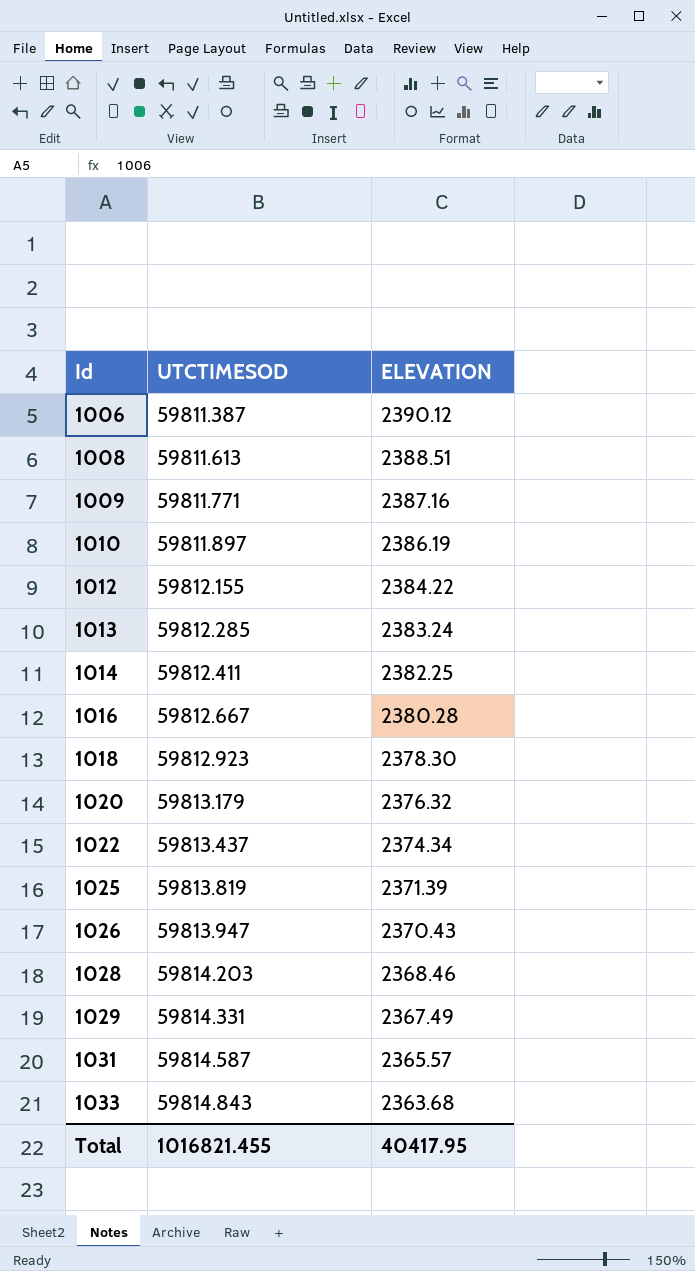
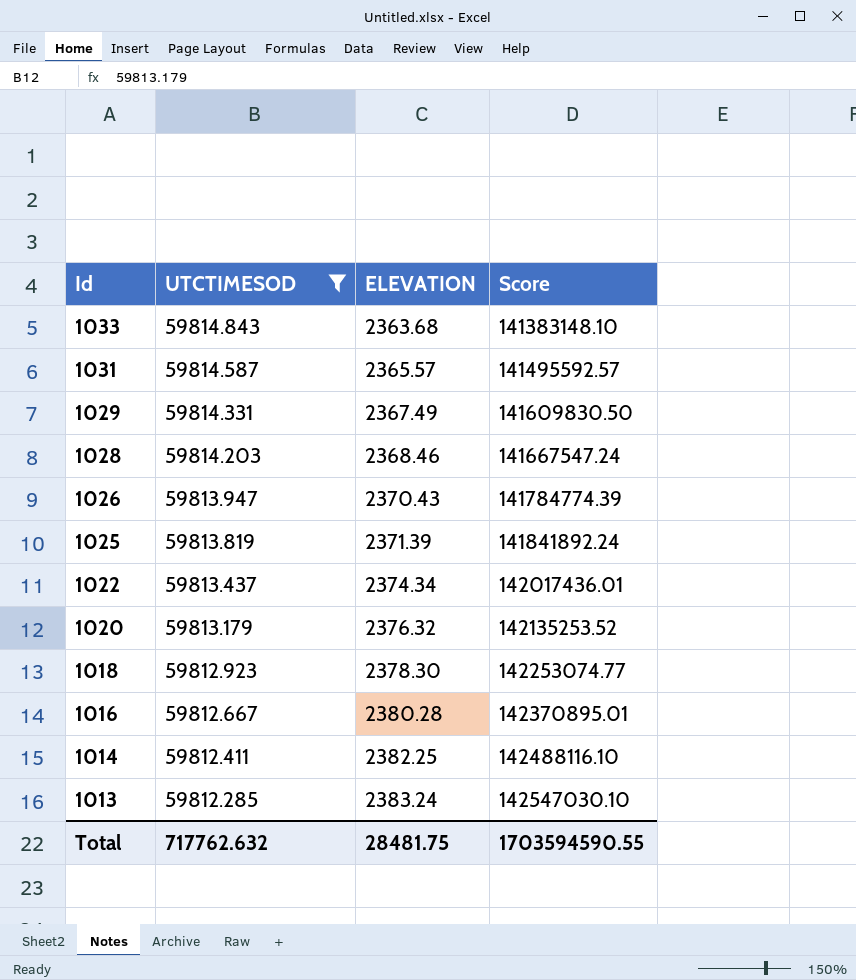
filter: none -> UTCTIMESOD >= 59812.285
row order: Id ascending -> Id descending
column Score | formula: none -> [UTCTIMESOD] * [ELEVATION]
Total | UTCTIMESOD: 1016821.455 -> 717762.632
Total | ELEVATION: 40417.95 -> 28481.75

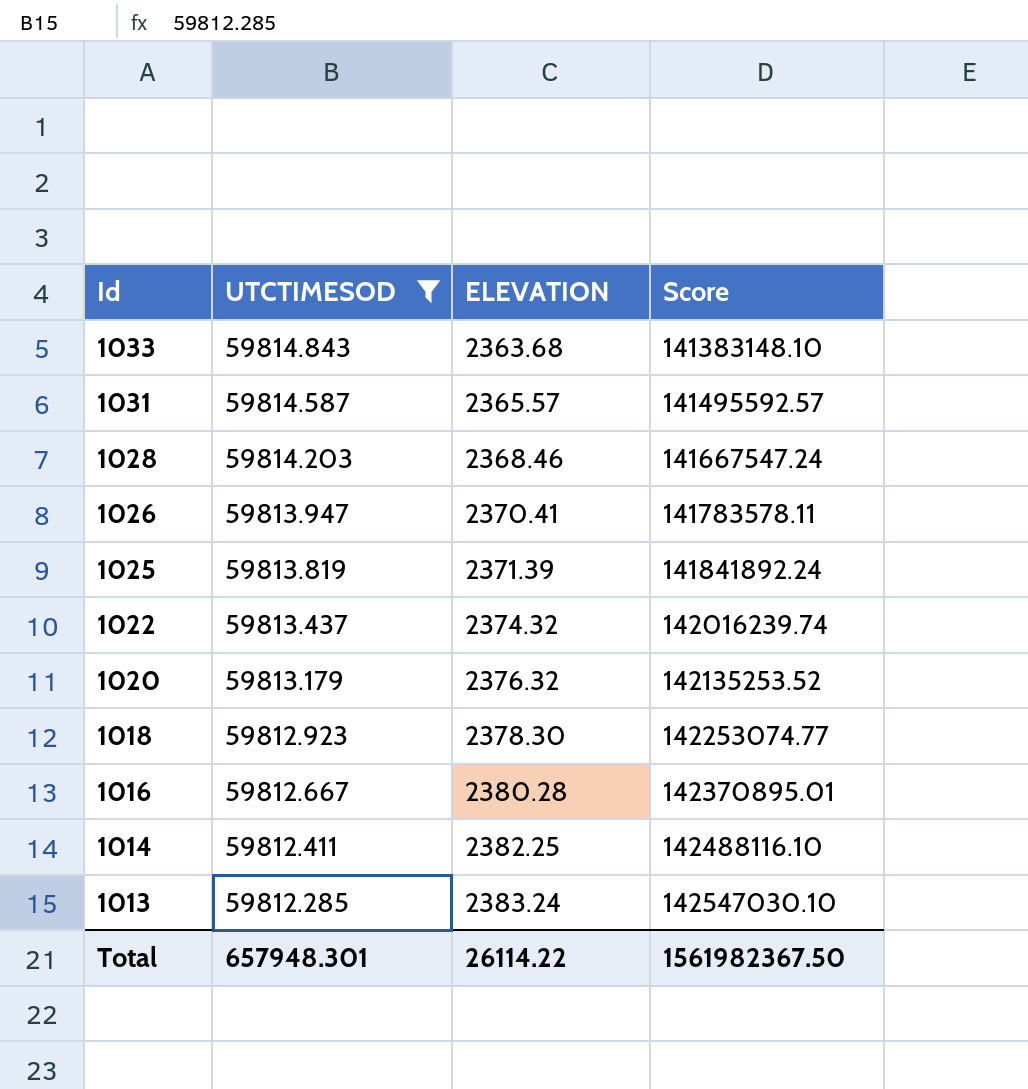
row 1029: 59814.331 | 2367.49 | 141609830.50 -> none
1026 | ELEVATION: 2370.43 -> 2370.41
1026 | Score: 141784774.39 -> 141783578.11
1022 | ELEVATION: 2374.34 -> 2374.32
1022 | Score: 142017436.01 -> 142016239.74
Total | UTCTIMESOD: 717762.632 -> 657948.301
Total | ELEVATION: 28481.75 -> 26114.22
Total | Score: 1703594590.55 -> 1561982367.50

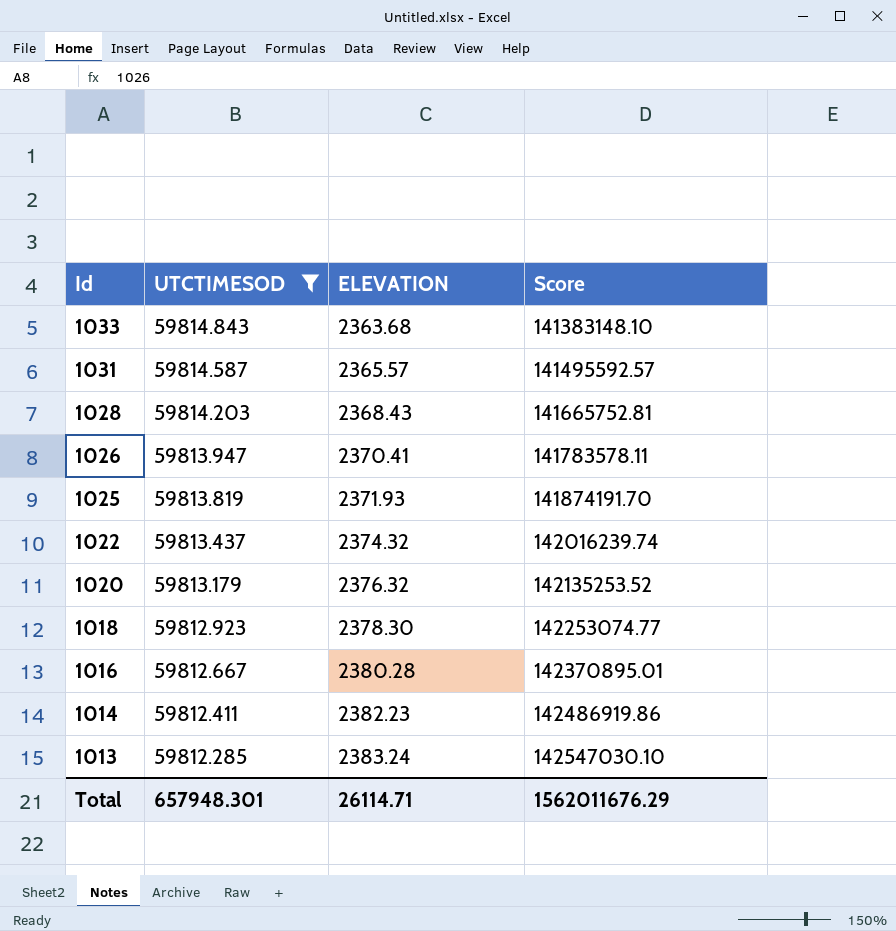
1028 | ELEVATION: 2368.46 -> 2368.43
1028 | Score: 141667547.24 -> 141665752.81
1025 | ELEVATION: 2371.39 -> 2371.93
1025 | Score: 141841892.24 -> 141874191.70
1014 | ELEVATION: 2382.25 -> 2382.23
1014 | Score: 142488116.10 -> 142486919.86
Total | ELEVATION: 26114.22 -> 26114.71
Total | Score: 1561982367.50 -> 1562011676.29

